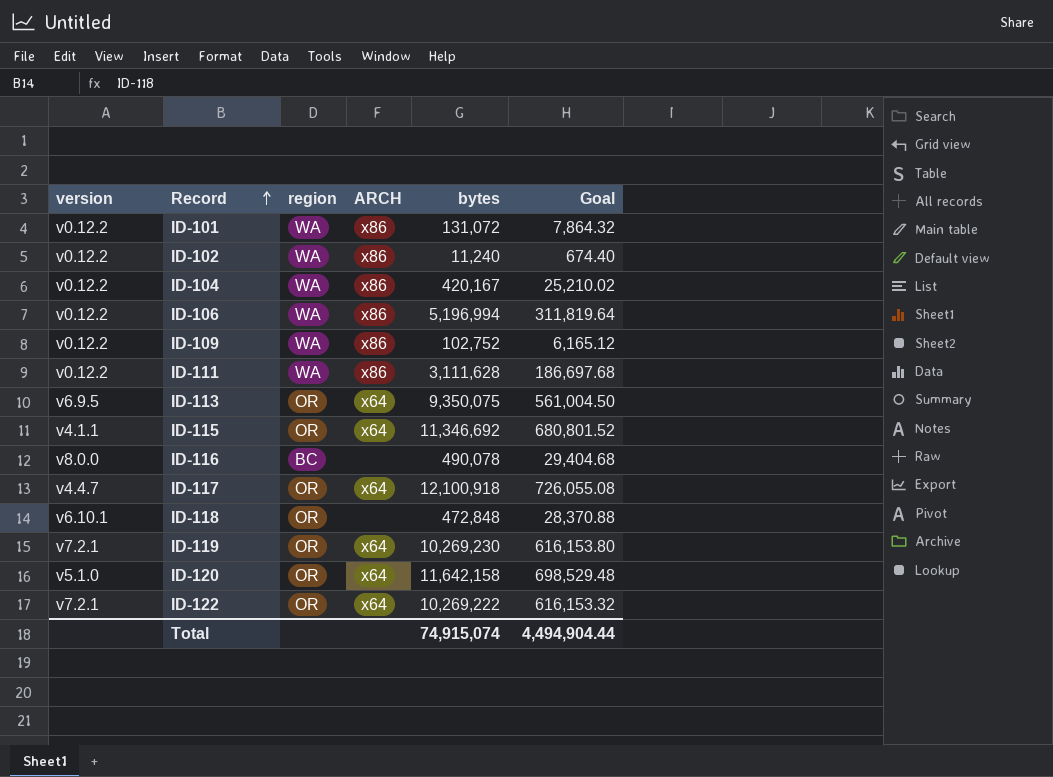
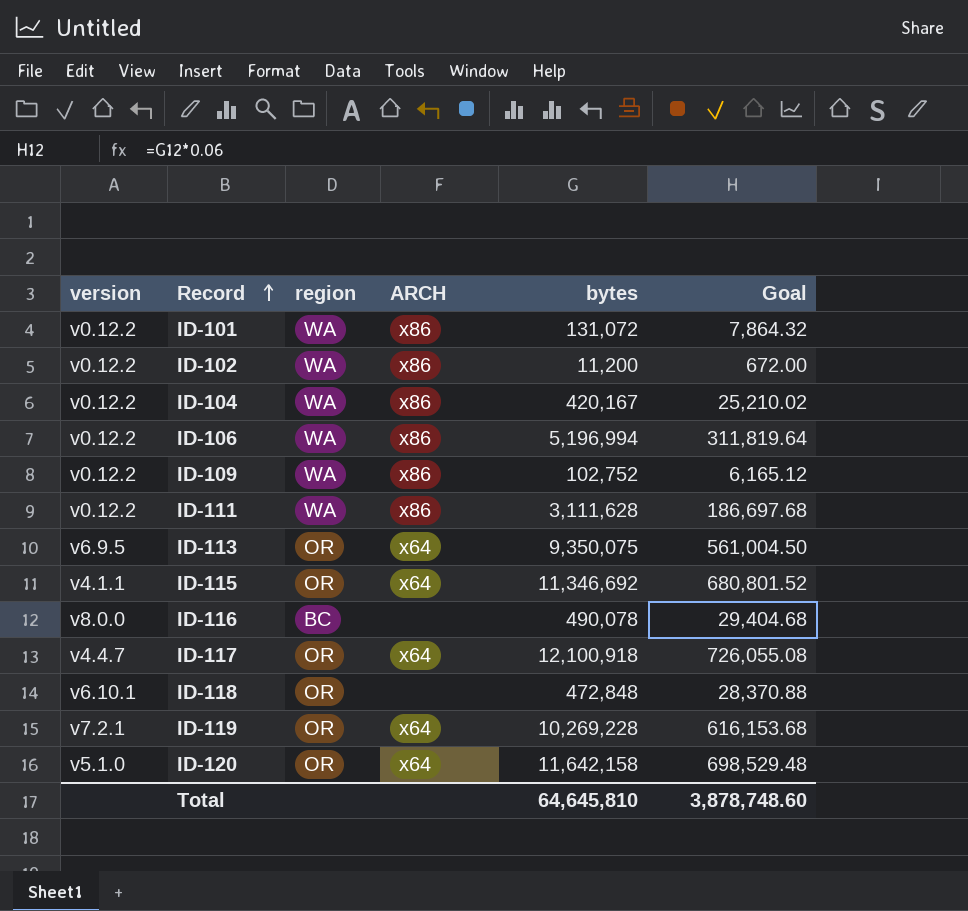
row ID-122: v7.2.1 | OR | x64 | 10,269,222 | 616,153.32 -> none
ID-102 | bytes: 11,240 -> 11,200
ID-102 | Goal: 674.40 -> 672.00
ID-119 | bytes: 10,269,230 -> 10,269,228
ID-119 | Goal: 616,153.80 -> 616,153.68
Total | bytes: 74,915,074 -> 64,645,810
Total | Goal: 4,494,904.44 -> 3,878,748.60

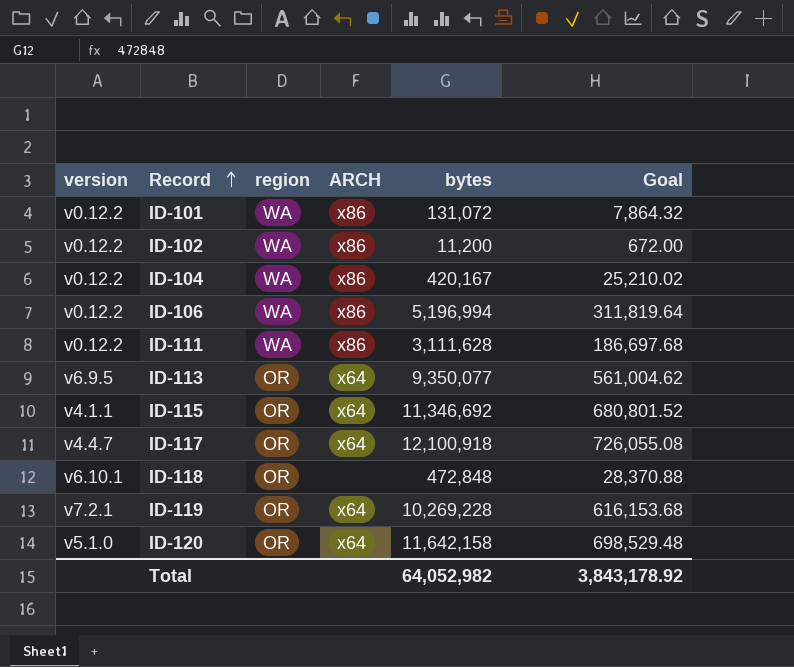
row ID-109: v0.12.2 | WA | x86 | 102,752 | 6,165.12 -> none
row ID-116: v8.0.0 | BC | none | 490,078 | 29,404.68 -> none
ID-113 | bytes: 9,350,075 -> 9,350,077
ID-113 | Goal: 561,004.50 -> 561,004.62
Total | bytes: 64,645,810 -> 64,052,982
Total | Goal: 3,878,748.60 -> 3,843,178.92

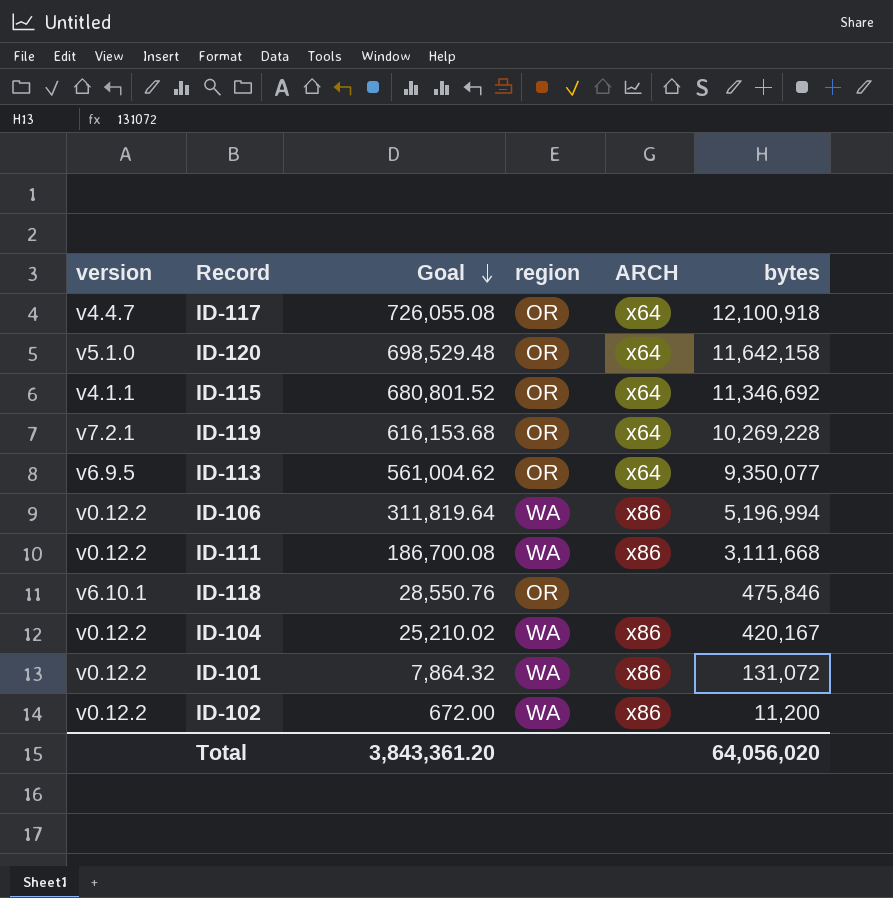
row order: Record ascending -> Goal descending
column Goal | position: 6 -> 3
ID-111 | Goal: 186,697.68 -> 186,700.08
ID-111 | bytes: 3,111,628 -> 3,111,668
ID-118 | Goal: 28,370.88 -> 28,550.76
ID-118 | bytes: 472,848 -> 475,846
Total | Goal: 3,843,178.92 -> 3,843,361.20
Total | bytes: 64,052,982 -> 64,056,020

